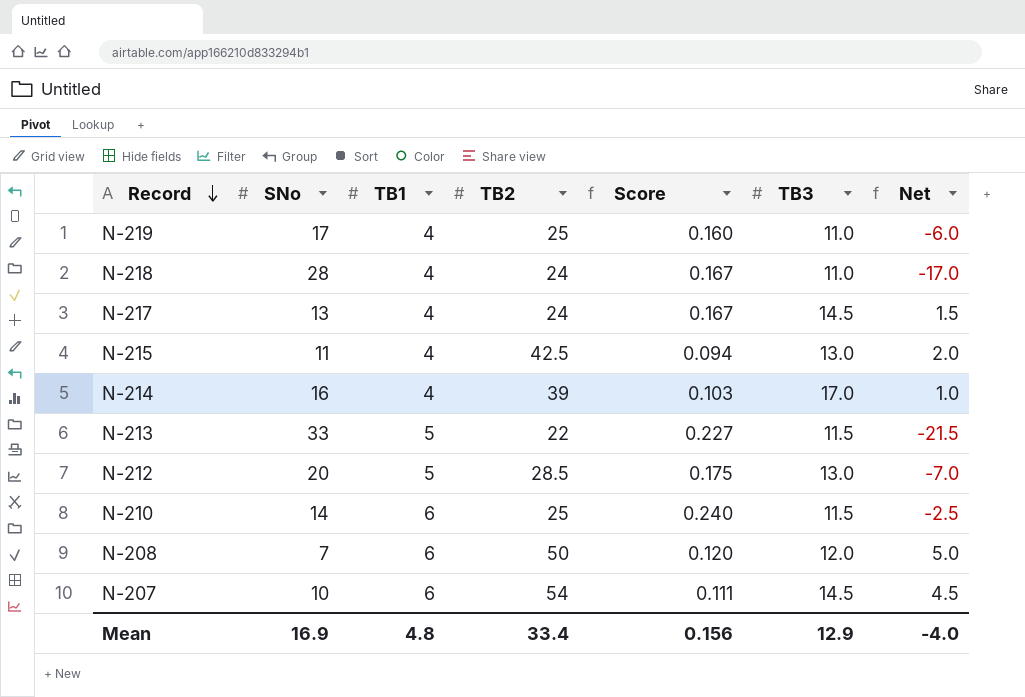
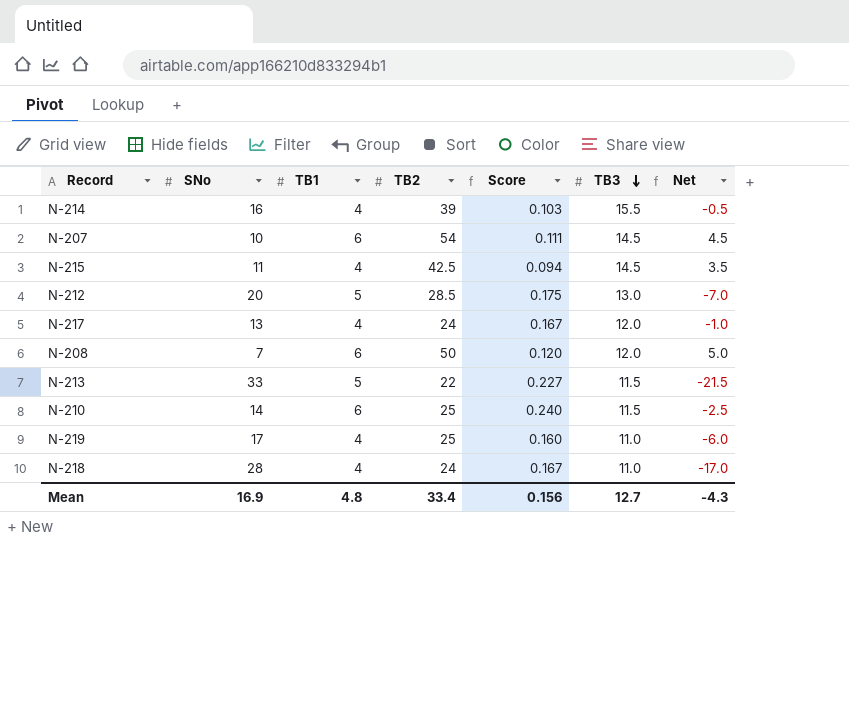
row order: Record descending -> TB3 descending
N-214 | TB3: 17.0 -> 15.5
N-214 | Net: 1.0 -> -0.5
N-215 | TB3: 13.0 -> 14.5
N-215 | Net: 2.0 -> 3.5
N-217 | TB3: 14.5 -> 12.0
N-217 | Net: 1.5 -> -1.0
Mean | TB3: 12.9 -> 12.7
Mean | Net: -4.0 -> -4.3

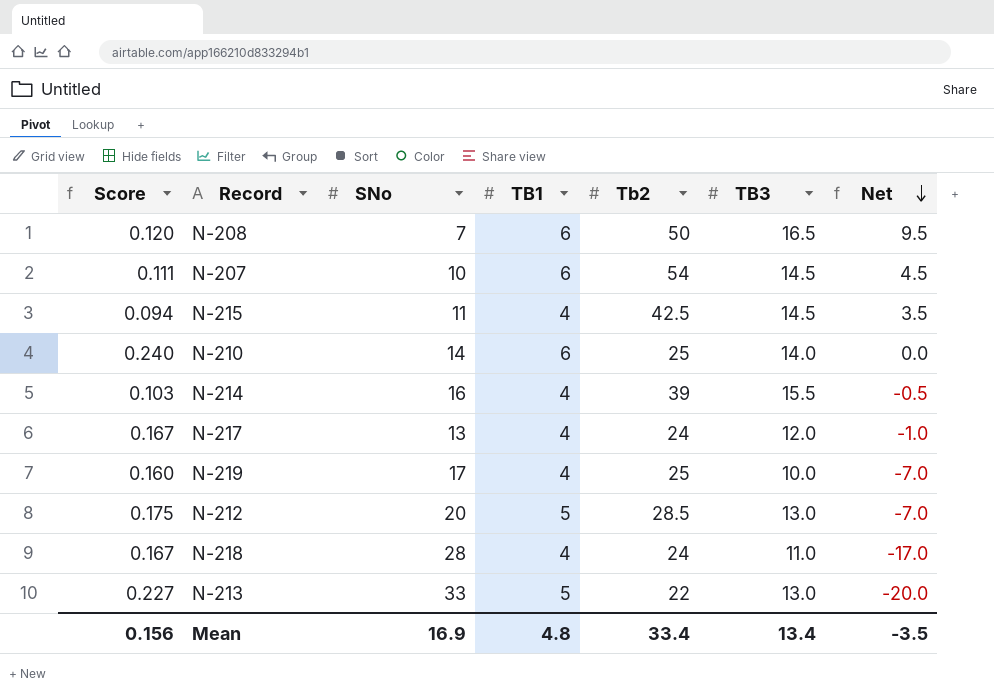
row order: TB3 descending -> Net descending
column Score | position: 5 -> 1
column name: TB2 -> Tb2
N-208 | TB3: 12.0 -> 16.5
N-208 | Net: 5.0 -> 9.5
N-210 | TB3: 11.5 -> 14.0
N-210 | Net: -2.5 -> 0.0
N-219 | TB3: 11.0 -> 10.0
N-219 | Net: -6.0 -> -7.0
N-213 | TB3: 11.5 -> 13.0
N-213 | Net: -21.5 -> -20.0
Mean | TB3: 12.7 -> 13.4
Mean | Net: -4.3 -> -3.5

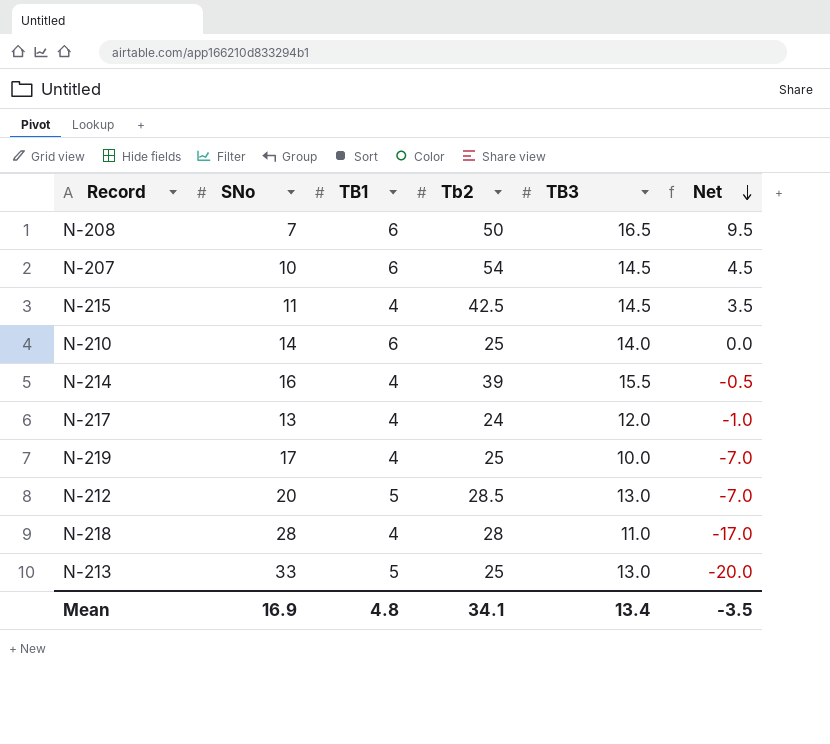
column Score | formula: [TB1] / [Tb2] -> none
N-218 | Tb2: 24 -> 28
N-213 | Tb2: 22 -> 25
Mean | Tb2: 33.4 -> 34.1

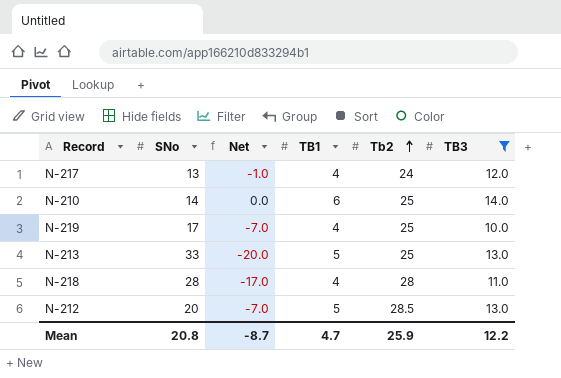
filter: none -> TB3 <= 14.0
row order: Net descending -> Tb2 ascending
column Net | position: 6 -> 3
Mean | SNo: 16.9 -> 20.8
Mean | Net: -3.5 -> -8.7
Mean | TB1: 4.8 -> 4.7
Mean | Tb2: 34.1 -> 25.9
Mean | TB3: 13.4 -> 12.2

